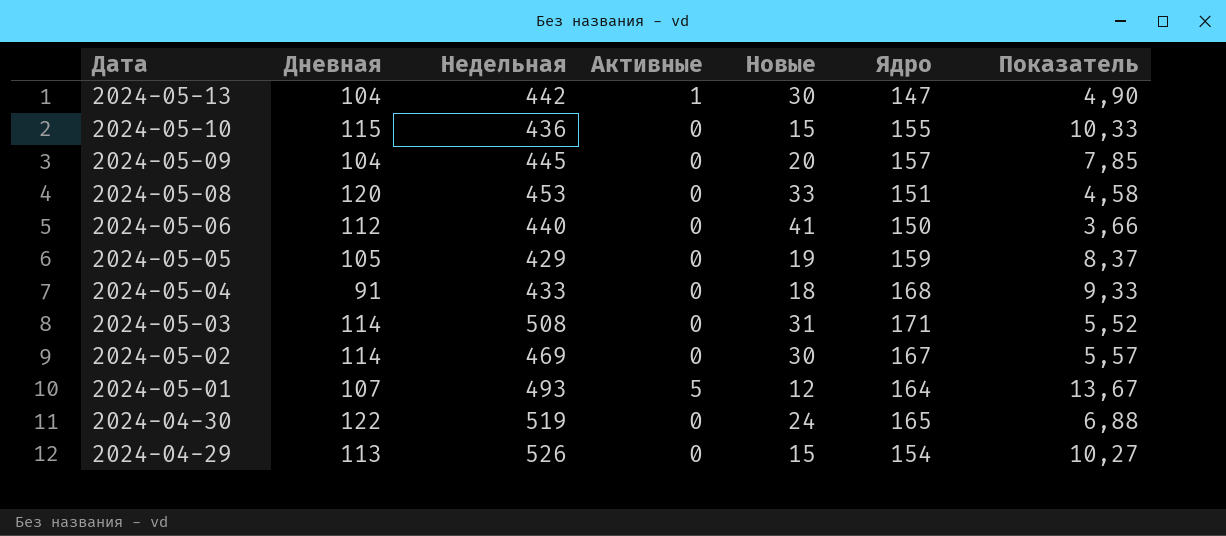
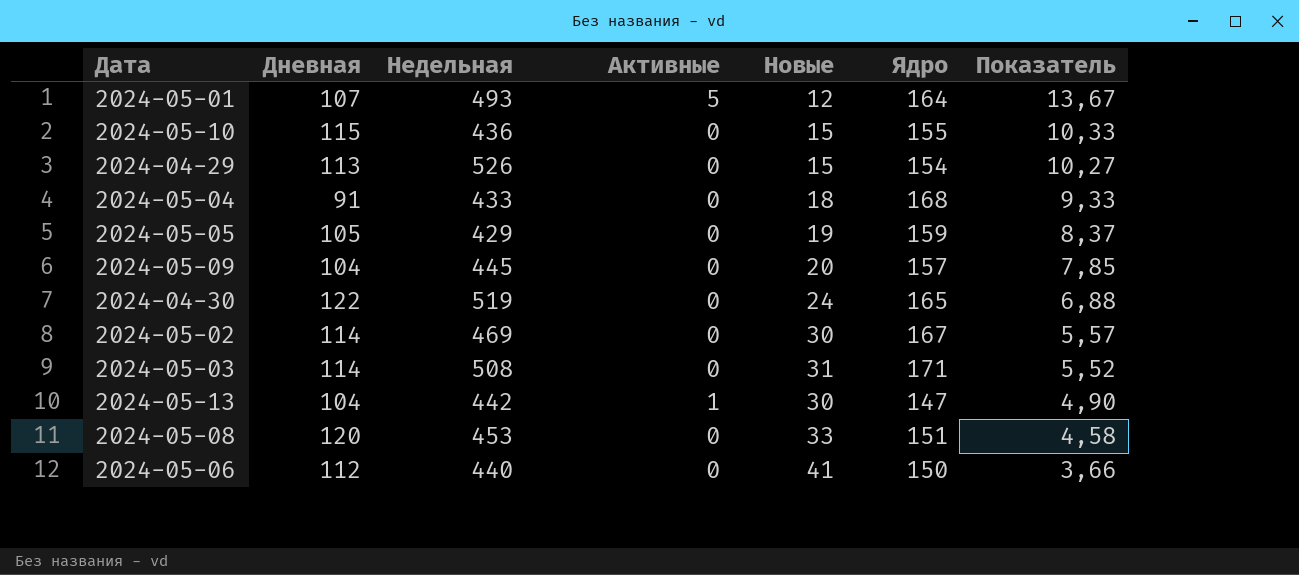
row order: Дата descending -> Показатель descending

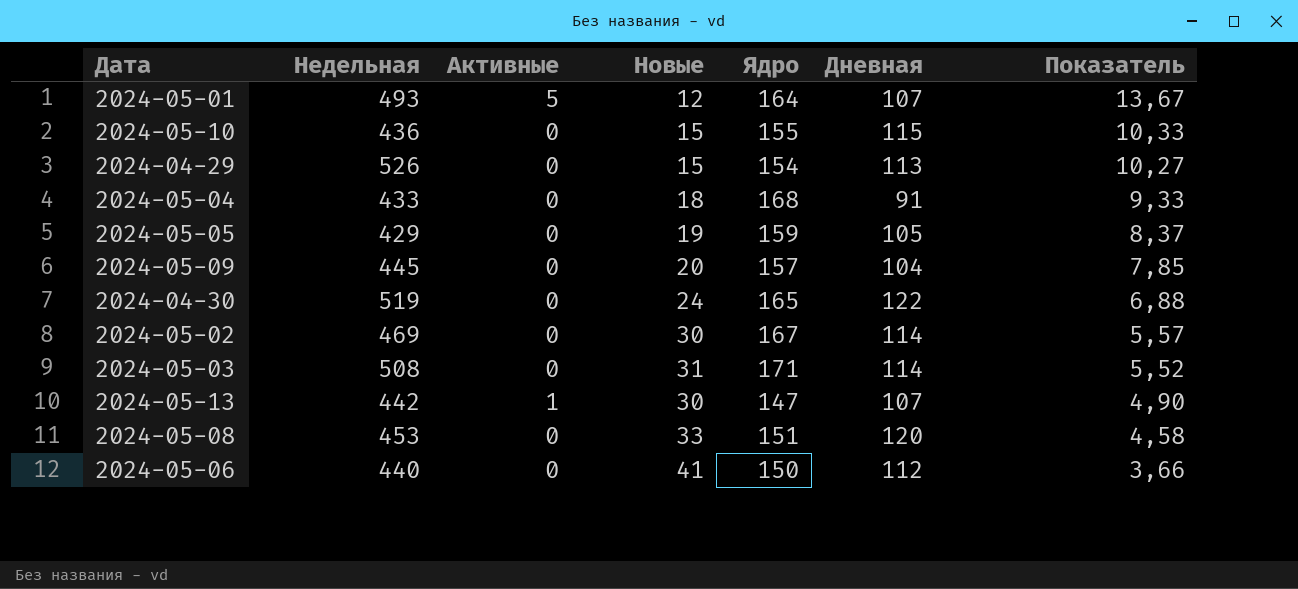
column Дневная | position: 2 -> 6
2024-05-13 | Дневная: 104 -> 107

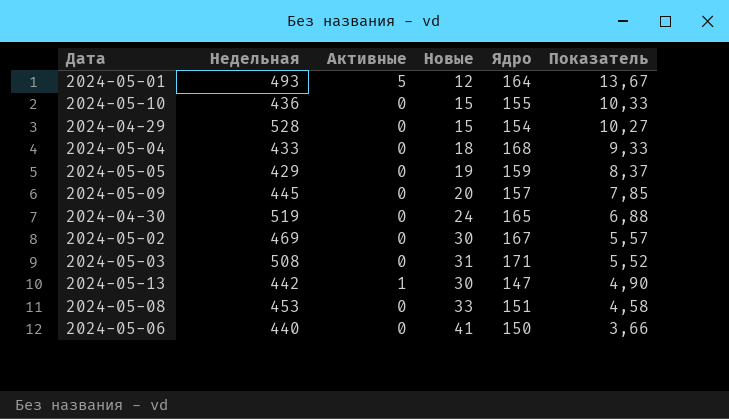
column Дневная | position: 6 -> none
2024-04-29 | Недельная: 526 -> 528

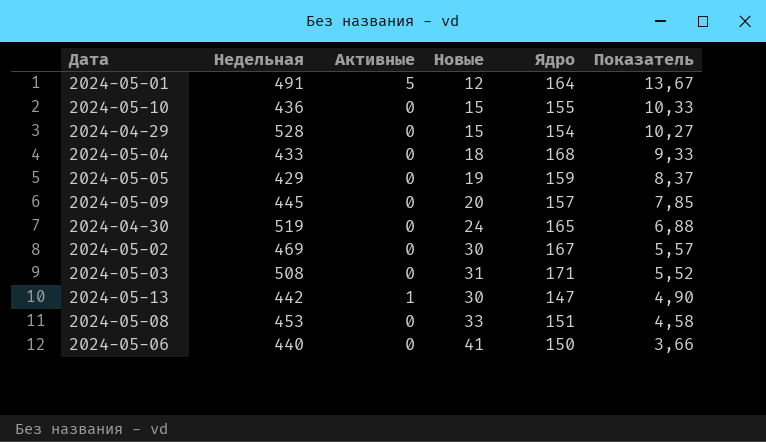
2024-05-01 | Недельная: 493 -> 491

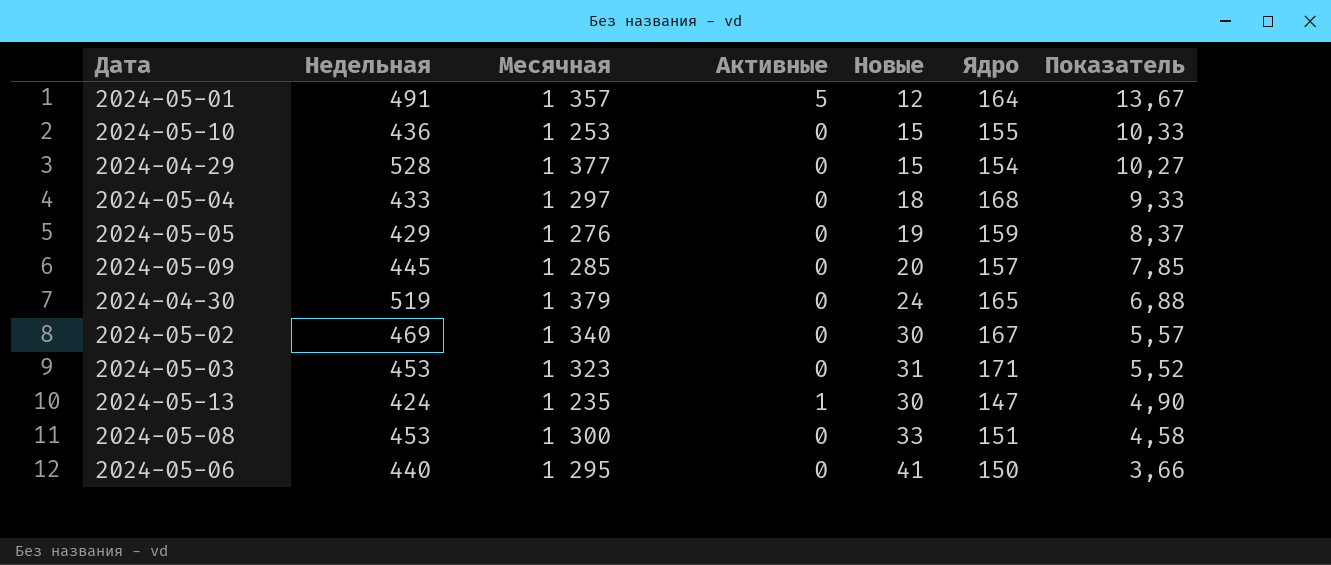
column Месячная | position: none -> 3
2024-05-03 | Недельная: 508 -> 453
2024-05-13 | Недельная: 442 -> 424

